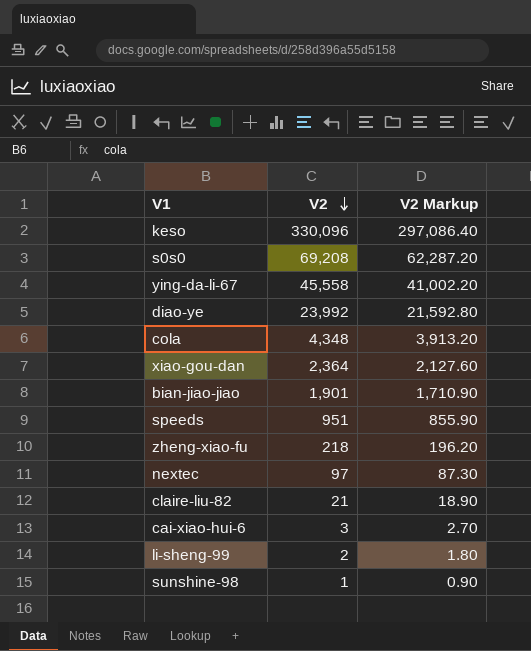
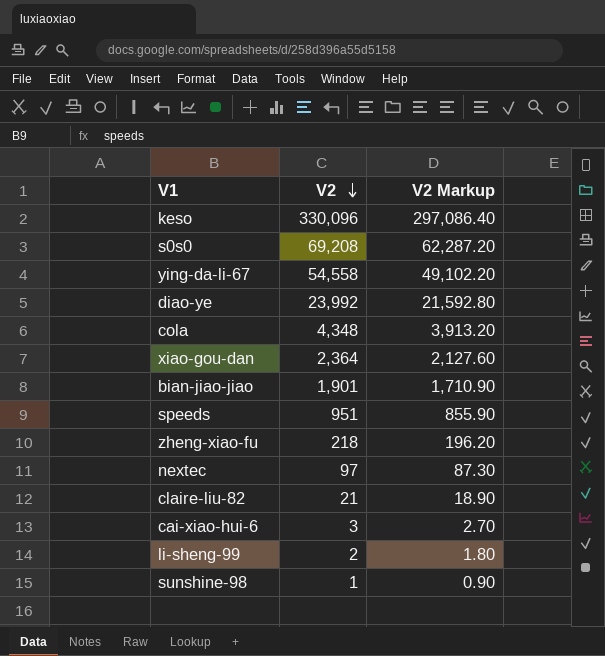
ying-da-li-67 | V2: 45,558 -> 54,558
ying-da-li-67 | V2 Markup: 41,002.20 -> 49,102.20

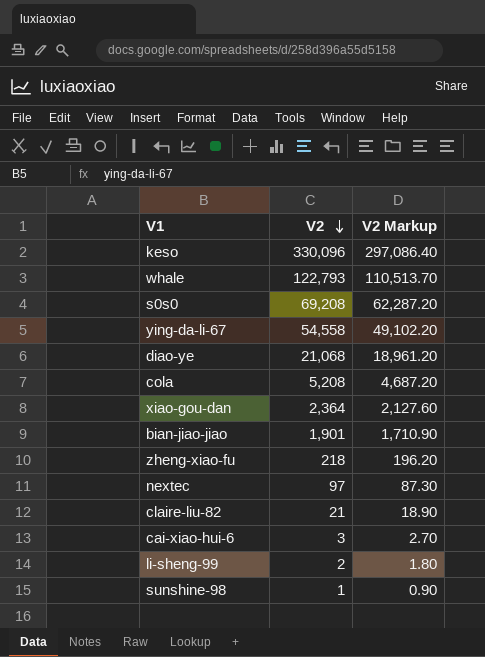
row speeds: 951 | 855.90 -> none
row whale: none -> 122,793 | 110,513.70
diao-ye | V2: 23,992 -> 21,068
diao-ye | V2 Markup: 21,592.80 -> 18,961.20
cola | V2: 4,348 -> 5,208
cola | V2 Markup: 3,913.20 -> 4,687.20

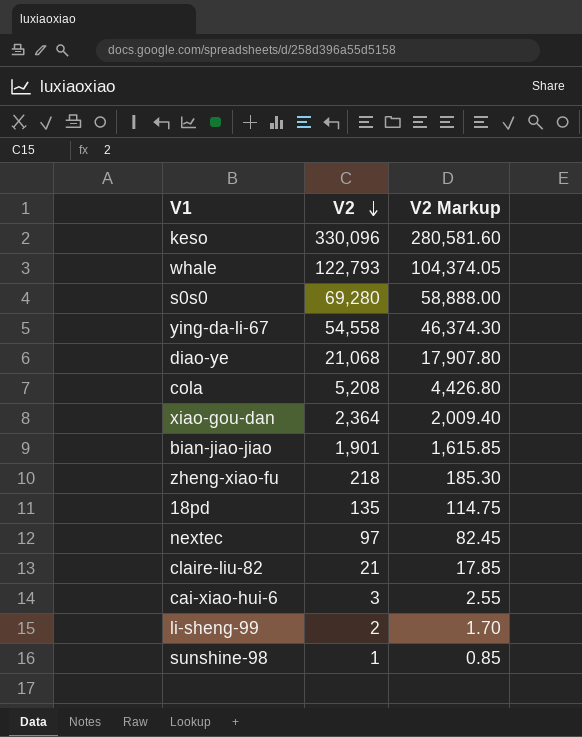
column V2 Markup | formula: [V2] * 0.9 -> [V2] * 0.85
s0s0 | V2: 69,208 -> 69,280
row 18pd: none -> 135 | 114.75

